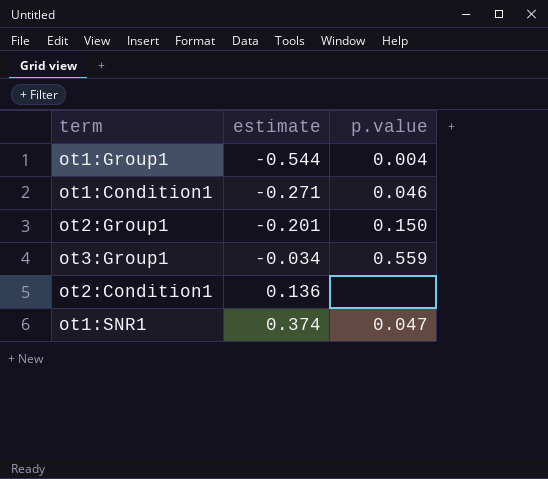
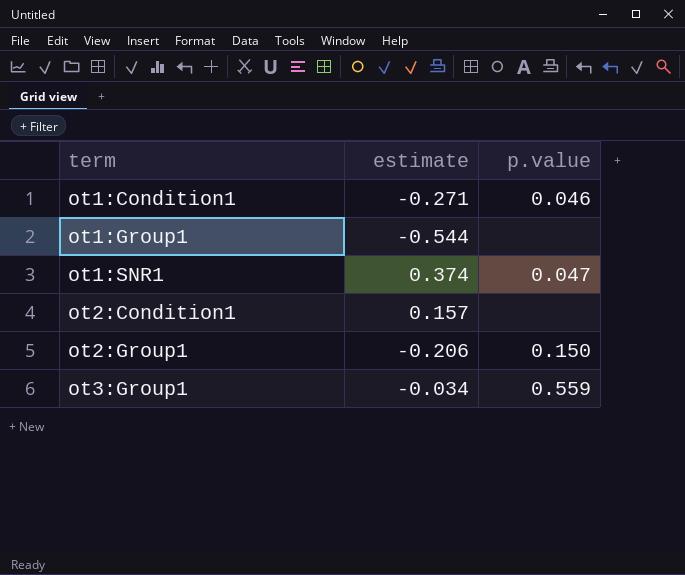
row order: estimate ascending -> term ascending
ot1:Group1 | p.value: 0.004 -> none
ot2:Condition1 | estimate: 0.136 -> 0.157
ot2:Group1 | estimate: -0.201 -> -0.206

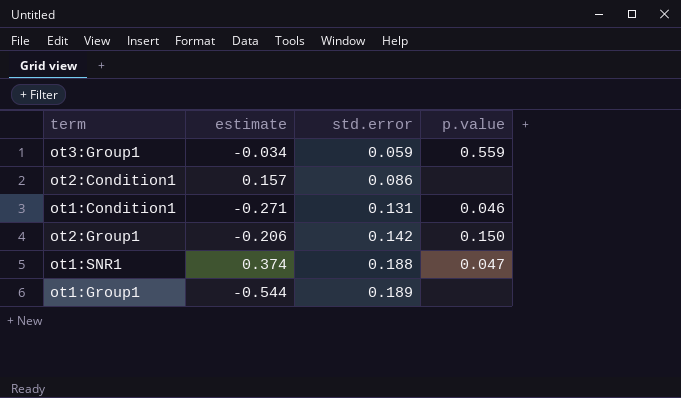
row order: term ascending -> std.error ascending
column std.error | position: none -> 3

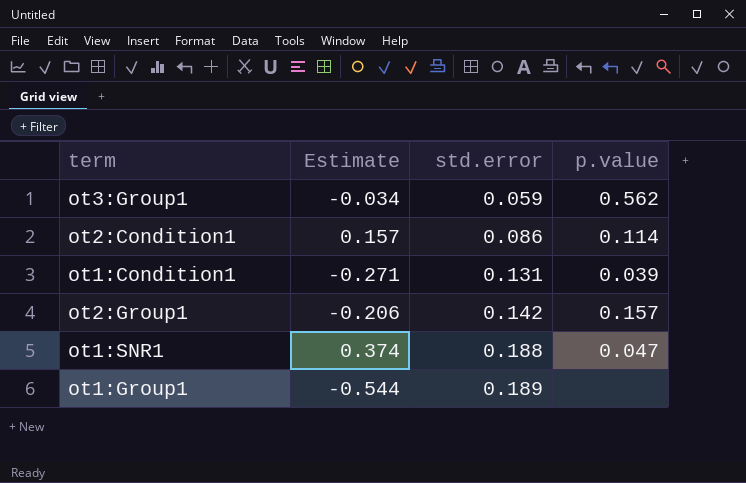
column name: estimate -> Estimate
ot3:Group1 | p.value: 0.559 -> 0.562
ot2:Condition1 | p.value: none -> 0.114
ot1:Condition1 | p.value: 0.046 -> 0.039
ot2:Group1 | p.value: 0.150 -> 0.157

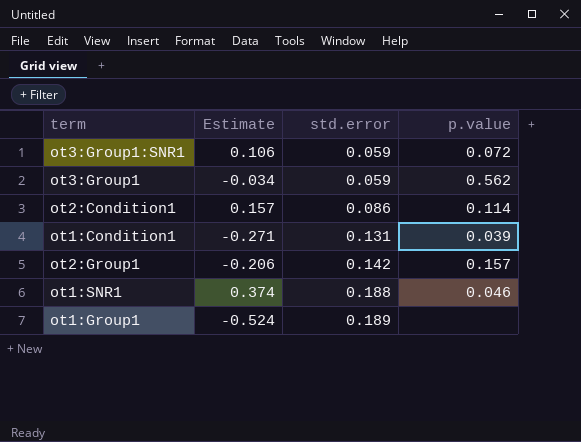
row ot3:Group1:SNR1: none -> 0.106 | 0.059 | 0.072
ot1:SNR1 | p.value: 0.047 -> 0.046
ot1:Group1 | Estimate: -0.544 -> -0.524

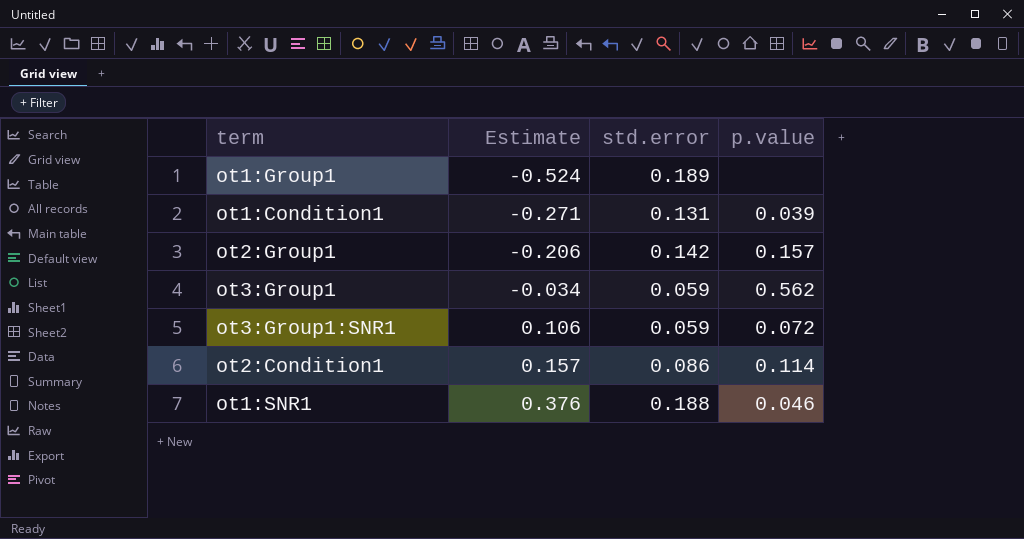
row order: std.error ascending -> Estimate ascending
ot1:SNR1 | Estimate: 0.374 -> 0.376

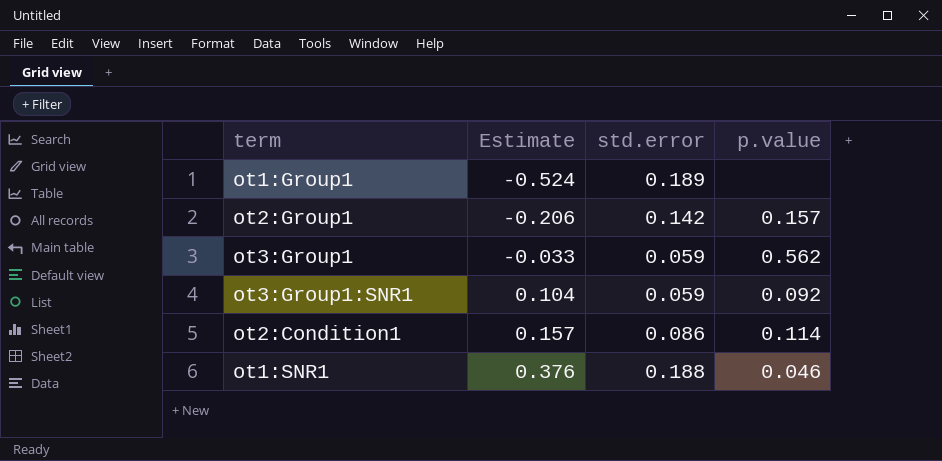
row ot1:Condition1: -0.271 | 0.131 | 0.039 -> none
ot3:Group1 | Estimate: -0.034 -> -0.033
ot3:Group1:SNR1 | Estimate: 0.106 -> 0.104
ot3:Group1:SNR1 | p.value: 0.072 -> 0.092

